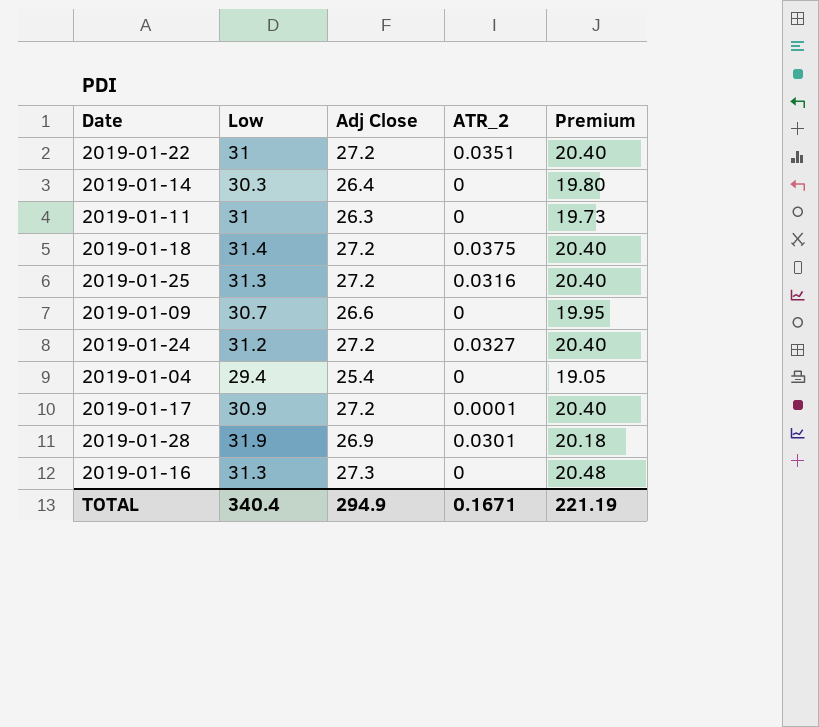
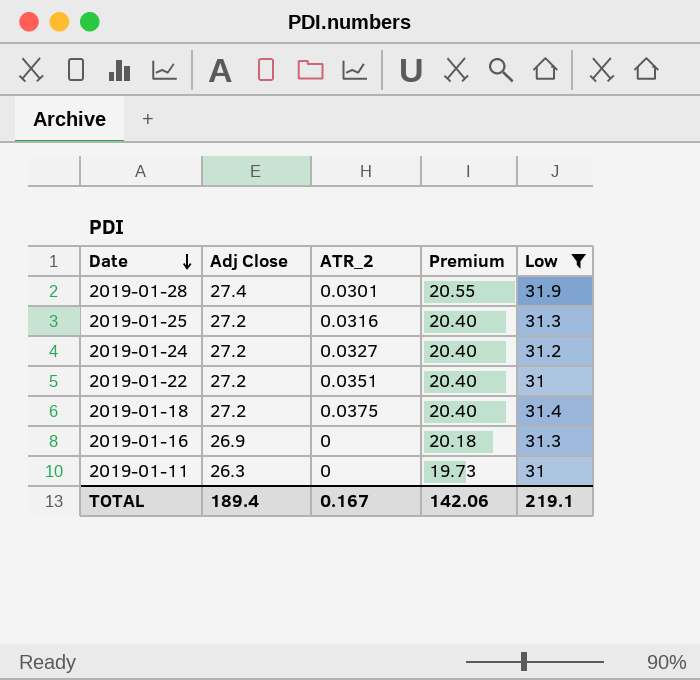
filter: none -> Low >= 31
row order: none -> Date descending
column Low | position: 2 -> 5
2019-01-28 | Adj Close: 26.9 -> 27.4
2019-01-28 | Premium: 20.18 -> 20.55
2019-01-16 | Adj Close: 27.3 -> 26.9
2019-01-16 | Premium: 20.48 -> 20.18
TOTAL | Adj Close: 294.9 -> 189.4
TOTAL | ATR_2: 0.1671 -> 0.167
TOTAL | Premium: 221.19 -> 142.06
TOTAL | Low: 340.4 -> 219.1

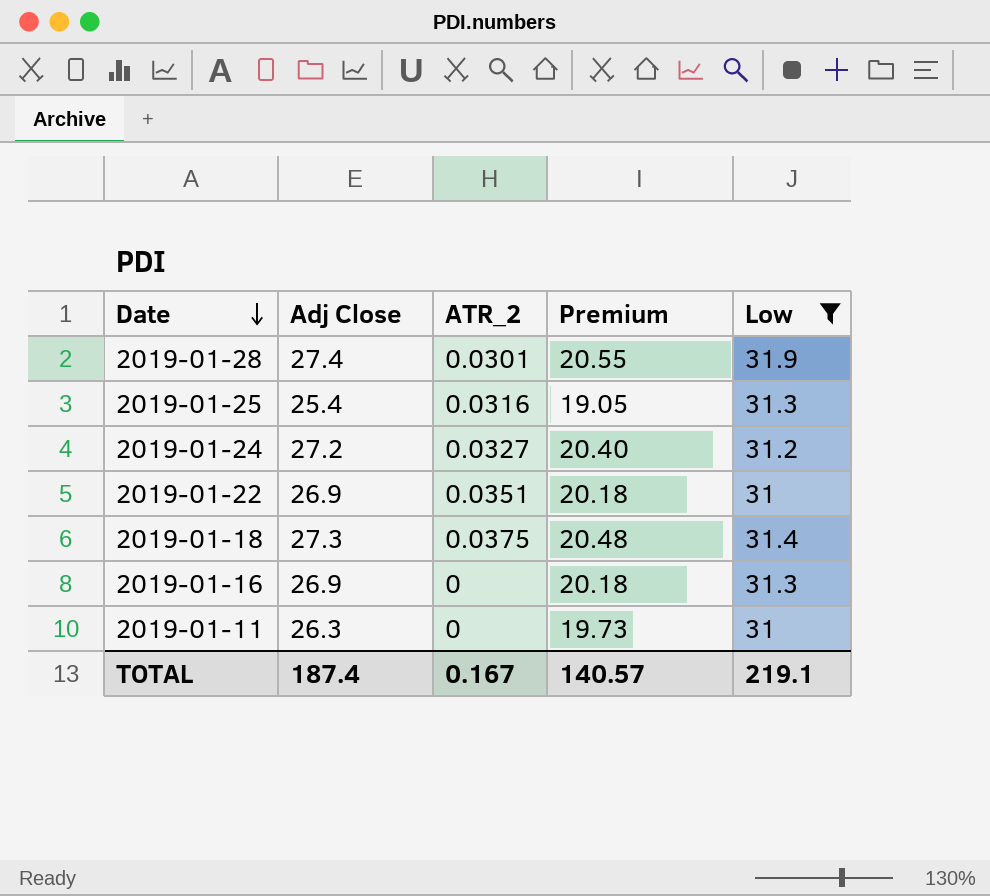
2019-01-25 | Adj Close: 27.2 -> 25.4
2019-01-25 | Premium: 20.40 -> 19.05
2019-01-22 | Adj Close: 27.2 -> 26.9
2019-01-22 | Premium: 20.40 -> 20.18
2019-01-18 | Adj Close: 27.2 -> 27.3
2019-01-18 | Premium: 20.40 -> 20.48
TOTAL | Adj Close: 189.4 -> 187.4
TOTAL | Premium: 142.06 -> 140.57

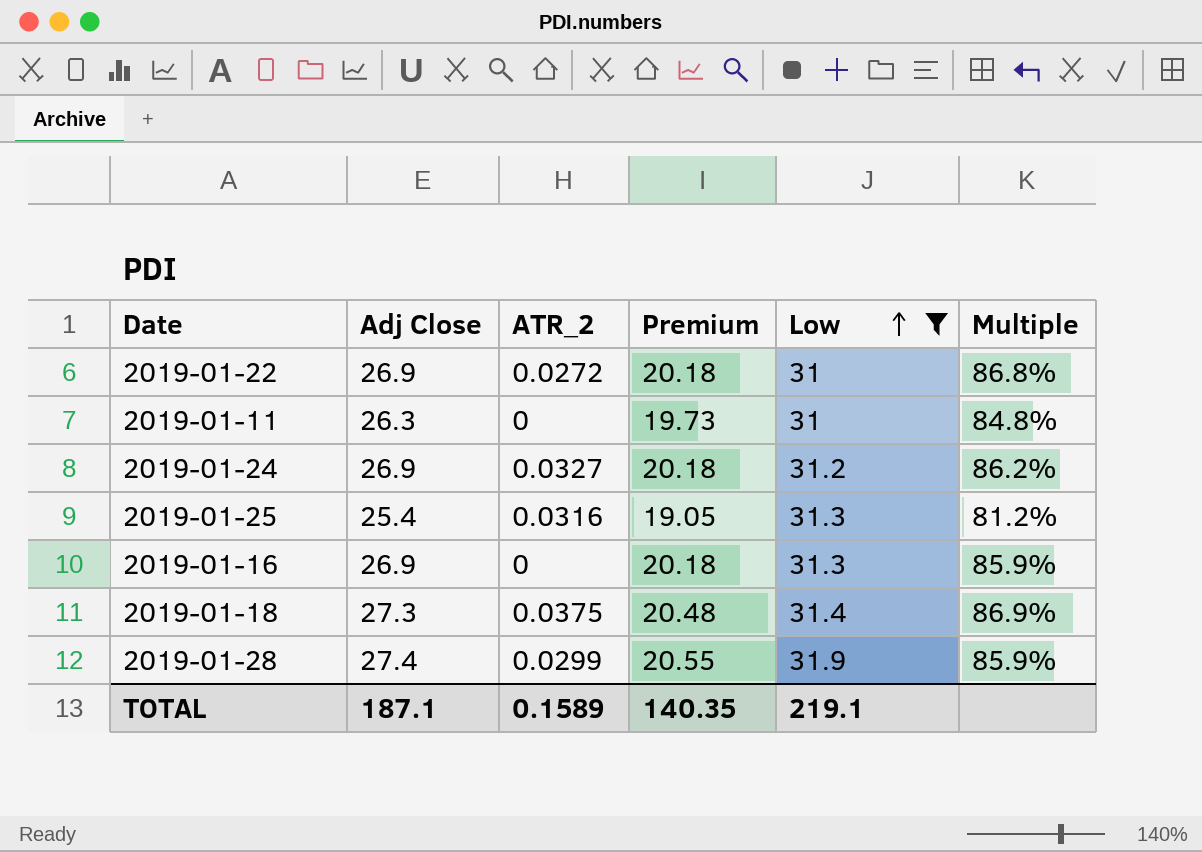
row order: Date descending -> Low ascending
column Multiple | formula: none -> [Adj Close] / [Low]
2019-01-22 | ATR_2: 0.0351 -> 0.0272
2019-01-24 | Adj Close: 27.2 -> 26.9
2019-01-24 | Premium: 20.40 -> 20.18
2019-01-28 | ATR_2: 0.0301 -> 0.0299
TOTAL | Adj Close: 187.4 -> 187.1
TOTAL | ATR_2: 0.167 -> 0.1589
TOTAL | Premium: 140.57 -> 140.35

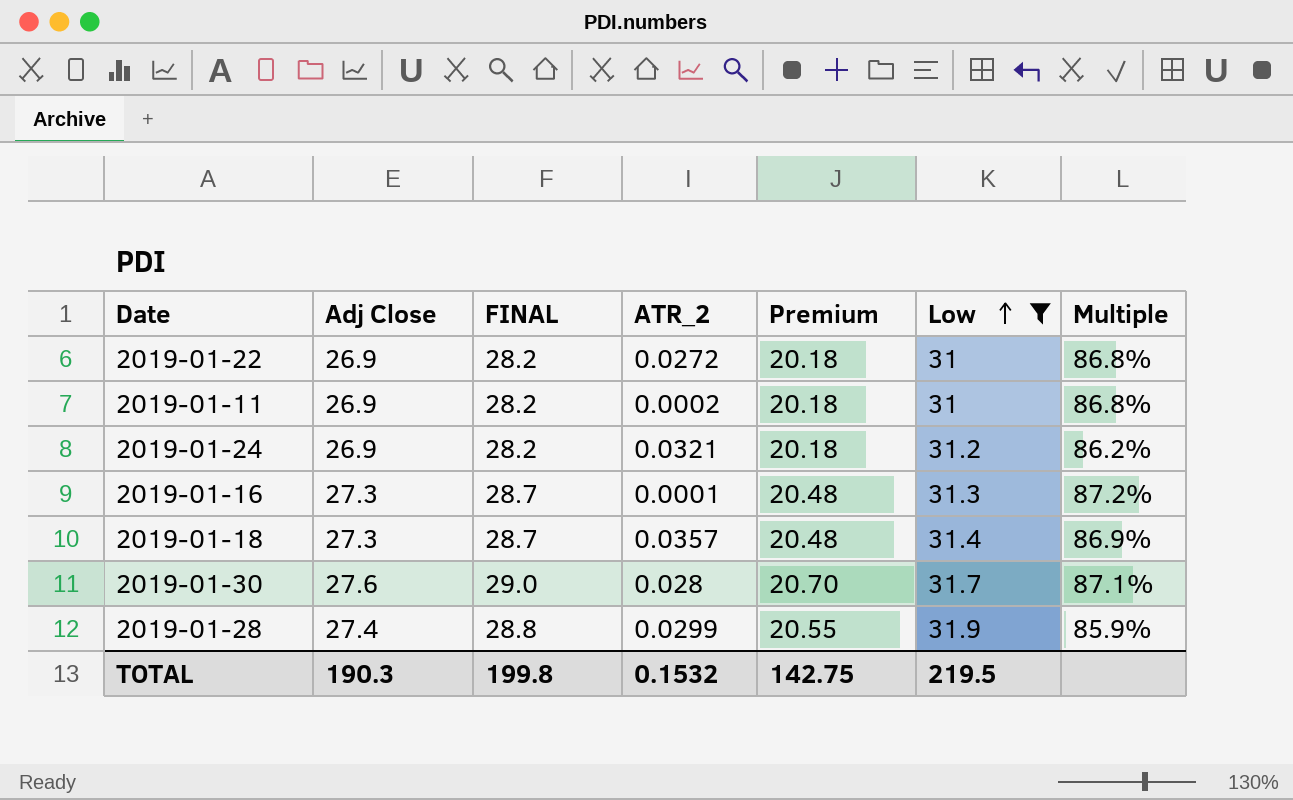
column FINAL | formula: none -> [Adj Close] * 1.05
row 2019-01-25: 25.4 | 0.0316 | 19.05 | 31.3 | 81.2% -> none
2019-01-11 | Adj Close: 26.3 -> 26.9
2019-01-11 | ATR_2: 0 -> 0.0002
2019-01-11 | Premium: 19.73 -> 20.18
2019-01-11 | Multiple: 84.8% -> 86.8%
2019-01-24 | ATR_2: 0.0327 -> 0.0321
2019-01-16 | Adj Close: 26.9 -> 27.3
2019-01-16 | ATR_2: 0 -> 0.0001
2019-01-16 | Premium: 20.18 -> 20.48
2019-01-16 | Multiple: 85.9% -> 87.2%
2019-01-18 | ATR_2: 0.0375 -> 0.0357
row 2019-01-30: none -> 27.6 | 29.0 | 0.028 | 20.70 | 31.7 | 87.1%
TOTAL | Adj Close: 187.1 -> 190.3
TOTAL | ATR_2: 0.1589 -> 0.1532
TOTAL | Premium: 140.35 -> 142.75
TOTAL | Low: 219.1 -> 219.5

